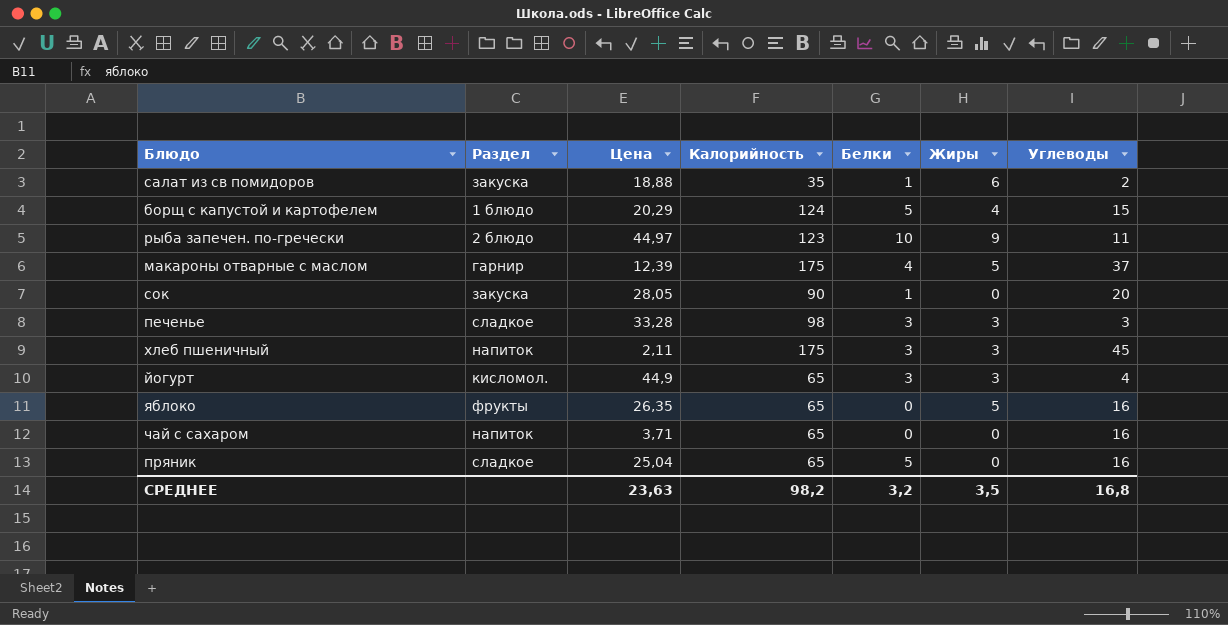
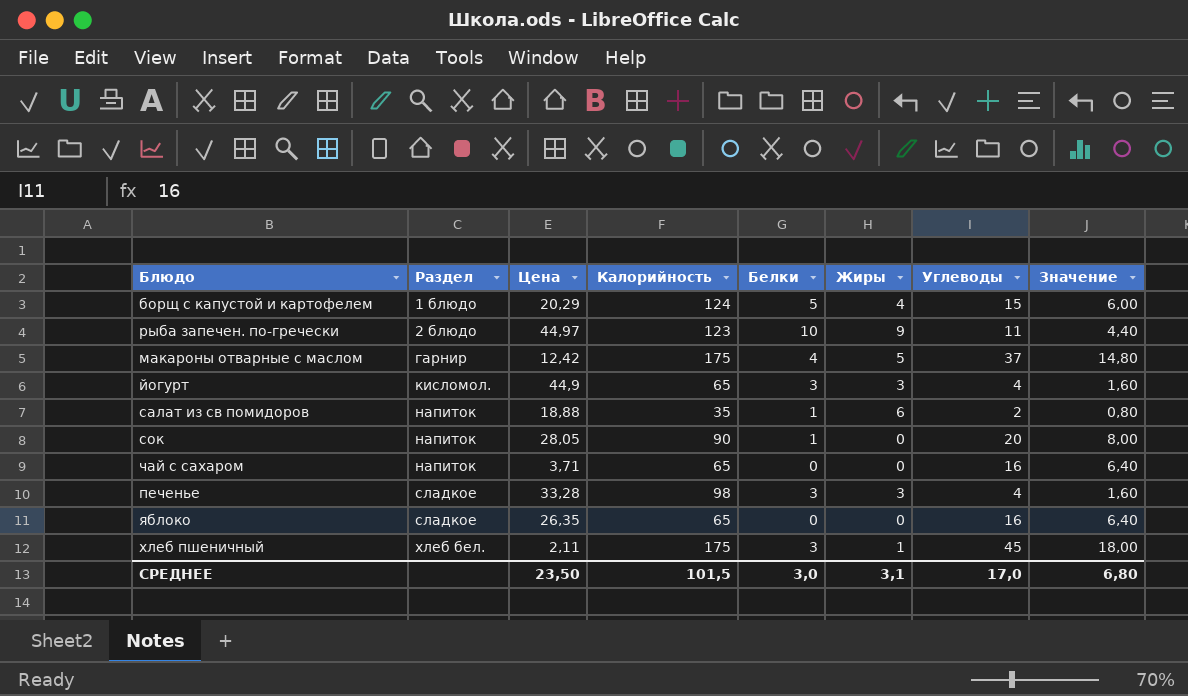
row order: none -> Раздел ascending
column Значение | formula: none -> [Углеводы] * 0,4
row пряник: сладкое | 25,04 | 65 | 5 | 0 | 16 -> none
макароны отварные с маслом | Цена: 12,39 -> 12,42
салат из св помидоров | Раздел: закуска -> напиток
сок | Раздел: закуска -> напиток
печенье | Углеводы: 3 -> 4
яблоко | Раздел: фрукты -> сладкое
яблоко | Жиры: 5 -> 0
хлеб пшеничный | Раздел: напиток -> хлеб бел.
хлеб пшеничный | Жиры: 3 -> 1
СРЕДНЕЕ | Цена: 23,63 -> 23,50
СРЕДНЕЕ | Калорийность: 98,2 -> 101,5
СРЕДНЕЕ | Белки: 3,2 -> 3,0
СРЕДНЕЕ | Жиры: 3,5 -> 3,1
СРЕДНЕЕ | Углеводы: 16,8 -> 17,0

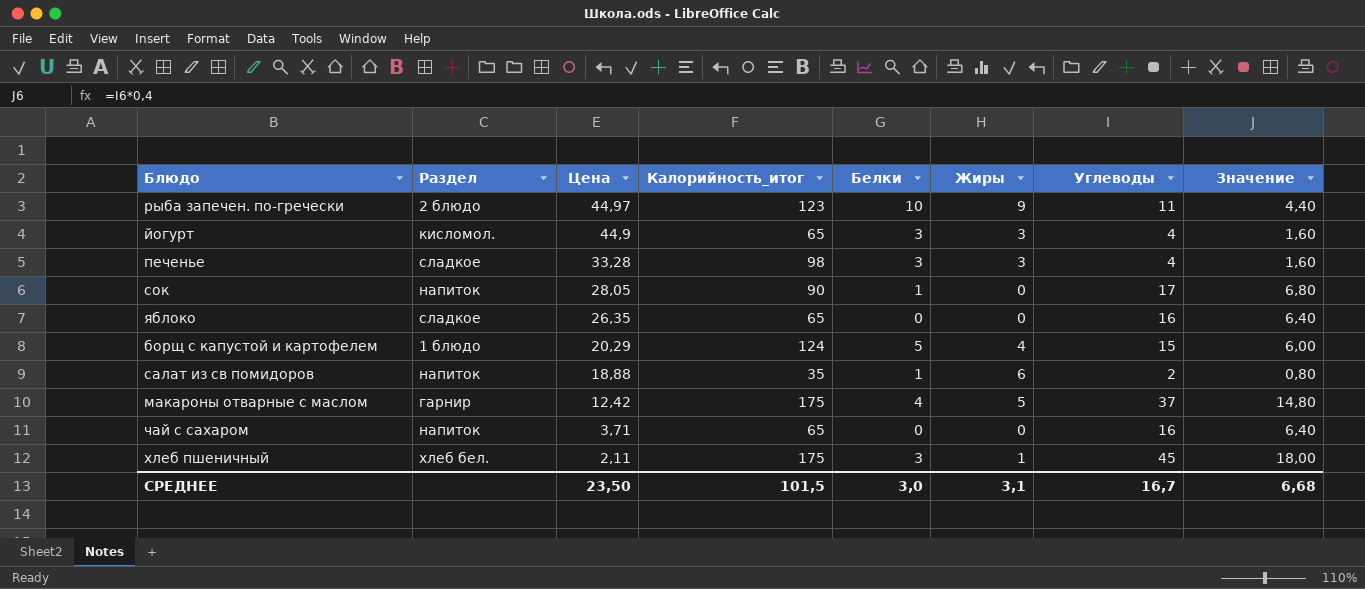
row order: Раздел ascending -> Цена descending
column name: Калорийность -> Калорийность_итог
сок | Углеводы: 20 -> 17
сок | Значение: 8,00 -> 6,80
СРЕДНЕЕ | Углеводы: 17,0 -> 16,7
СРЕДНЕЕ | Значение: 6,80 -> 6,68

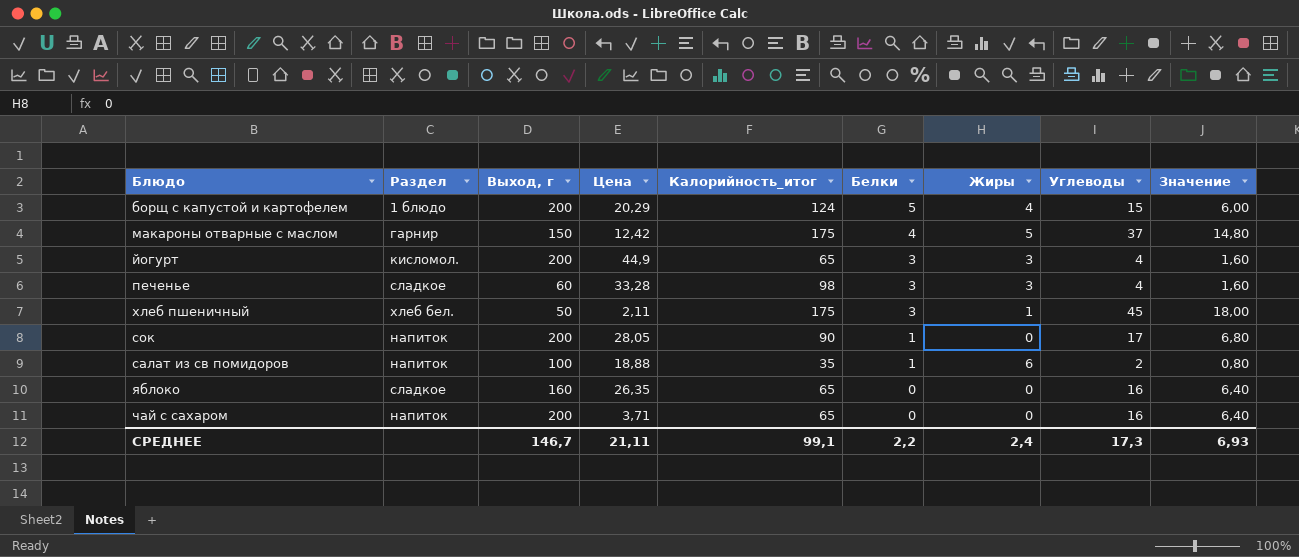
row order: Цена descending -> Белки descending
column Выход, г | position: none -> 3
row рыба запечен. по-гречески: 2 блюдо | 44,97 | 123 | 10 | 9 | 11 | 4,40 -> none
СРЕДНЕЕ | Цена: 23,50 -> 21,11
СРЕДНЕЕ | Калорийность_итог: 101,5 -> 99,1
СРЕДНЕЕ | Белки: 3,0 -> 2,2
СРЕДНЕЕ | Жиры: 3,1 -> 2,4
СРЕДНЕЕ | Углеводы: 16,7 -> 17,3
СРЕДНЕЕ | Значение: 6,68 -> 6,93

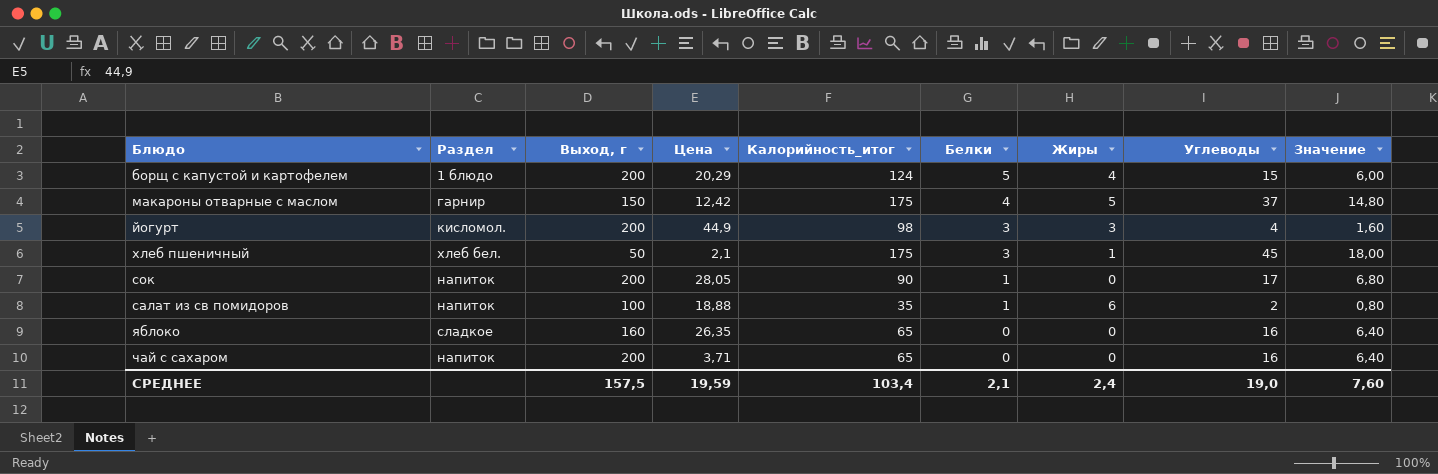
row печенье: сладкое | 60 | 33,28 | 98 | 3 | 3 | 4 | 1,60 -> none
йогурт | Калорийность_итог: 65 -> 98
хлеб пшеничный | Цена: 2,11 -> 2,1
СРЕДНЕЕ | Выход, г: 146,7 -> 157,5
СРЕДНЕЕ | Цена: 21,11 -> 19,59
СРЕДНЕЕ | Калорийность_итог: 99,1 -> 103,4
СРЕДНЕЕ | Белки: 2,2 -> 2,1
СРЕДНЕЕ | Углеводы: 17,3 -> 19,0
СРЕДНЕЕ | Значение: 6,93 -> 7,60

